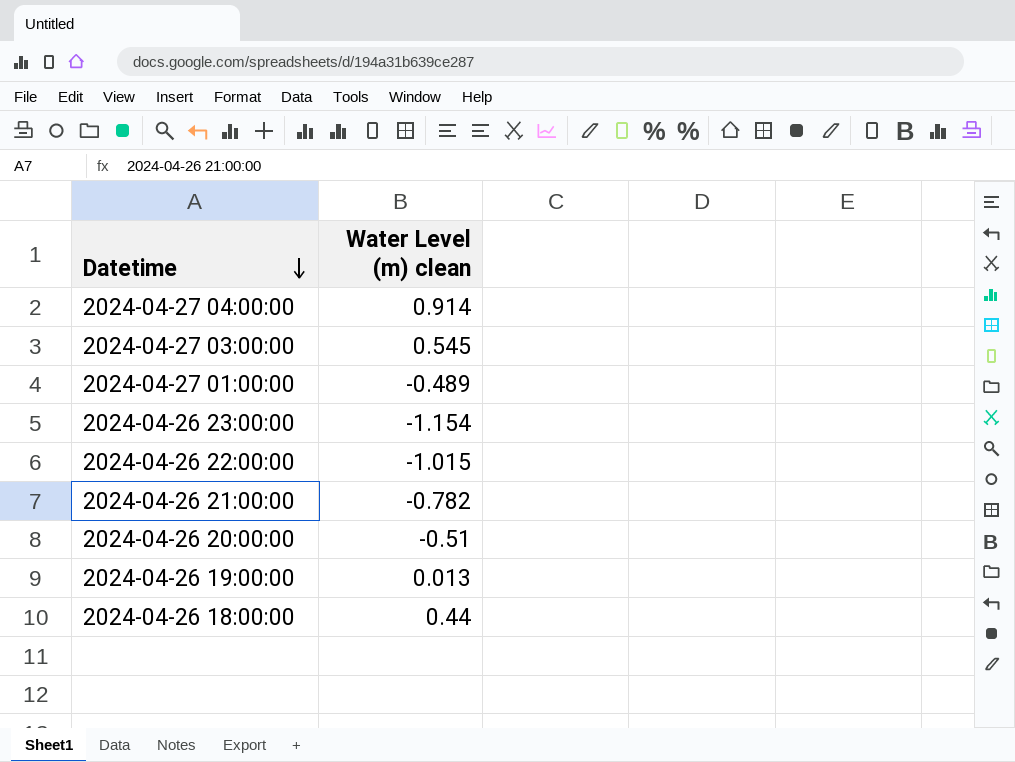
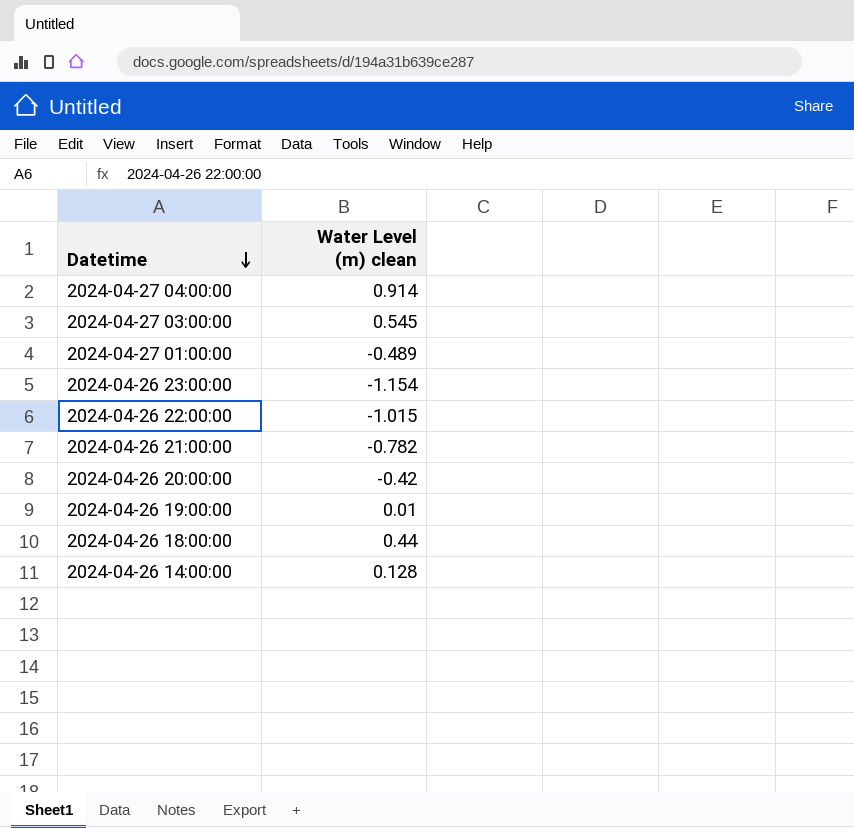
2024-04-26 20:00:00 | Water Level (m) clean: -0.51 -> -0.42
2024-04-26 19:00:00 | Water Level (m) clean: 0.013 -> 0.01
row 2024-04-26 14:00:00: none -> 0.128

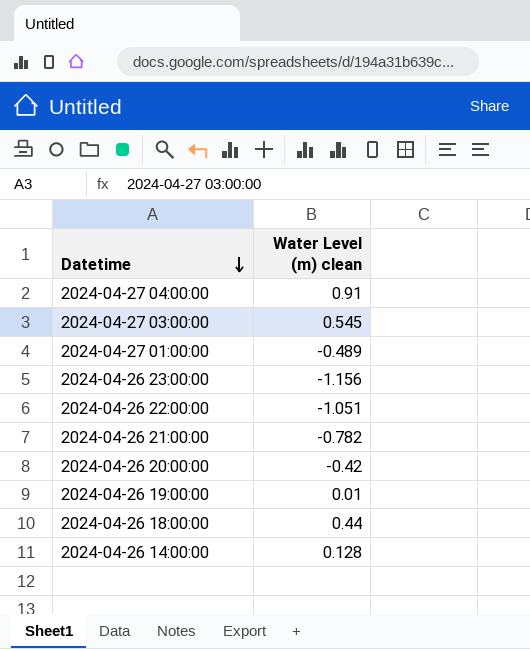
2024-04-27 04:00:00 | Water Level (m) clean: 0.914 -> 0.91
2024-04-26 23:00:00 | Water Level (m) clean: -1.154 -> -1.156
2024-04-26 22:00:00 | Water Level (m) clean: -1.015 -> -1.051

